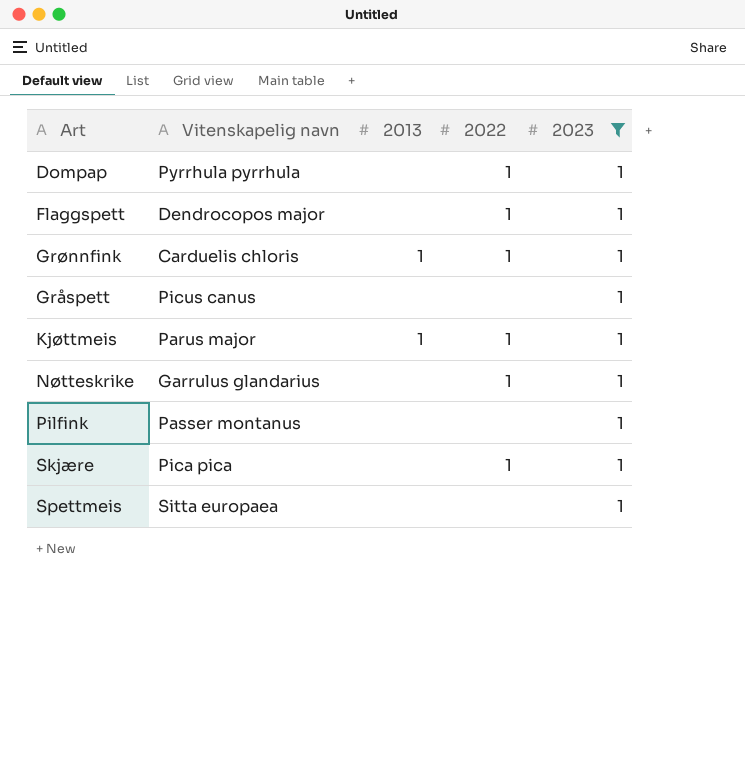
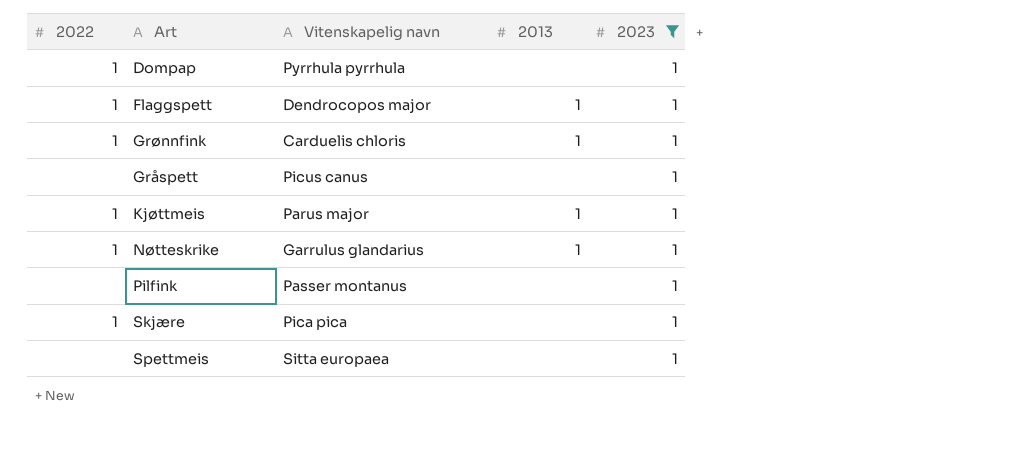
column 2022 | position: 4 -> 1
Flaggspett | 2013: none -> 1
Nøtteskrike | 2013: none -> 1

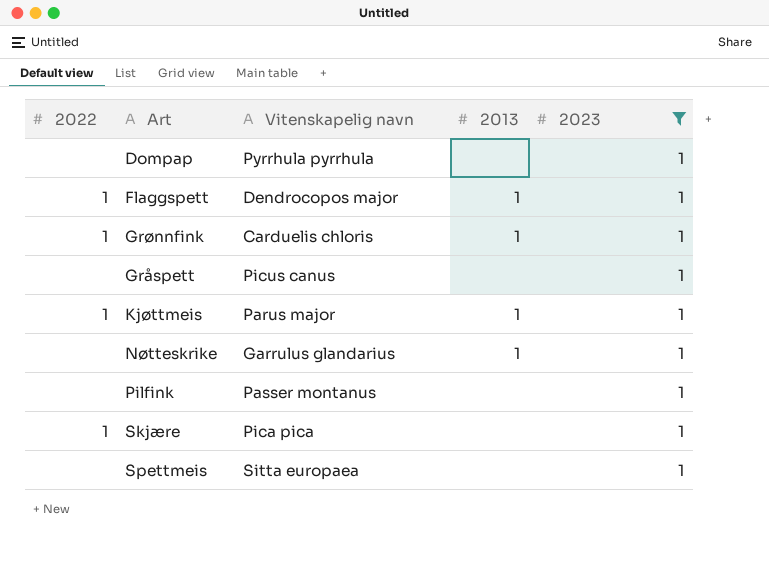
Dompap | 2022: 1 -> none
Nøtteskrike | 2022: 1 -> none

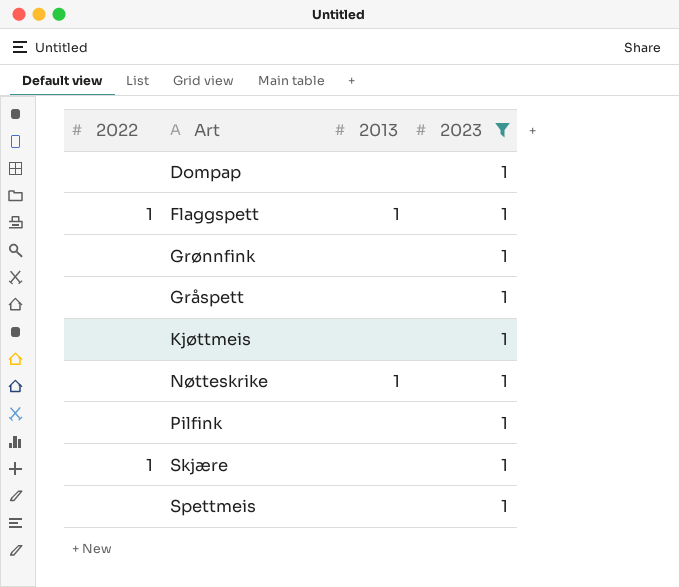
column Vitenskapelig navn | position: 3 -> none
Grønnfink | 2022: 1 -> none
Grønnfink | 2013: 1 -> none
Kjøttmeis | 2022: 1 -> none
Kjøttmeis | 2013: 1 -> none

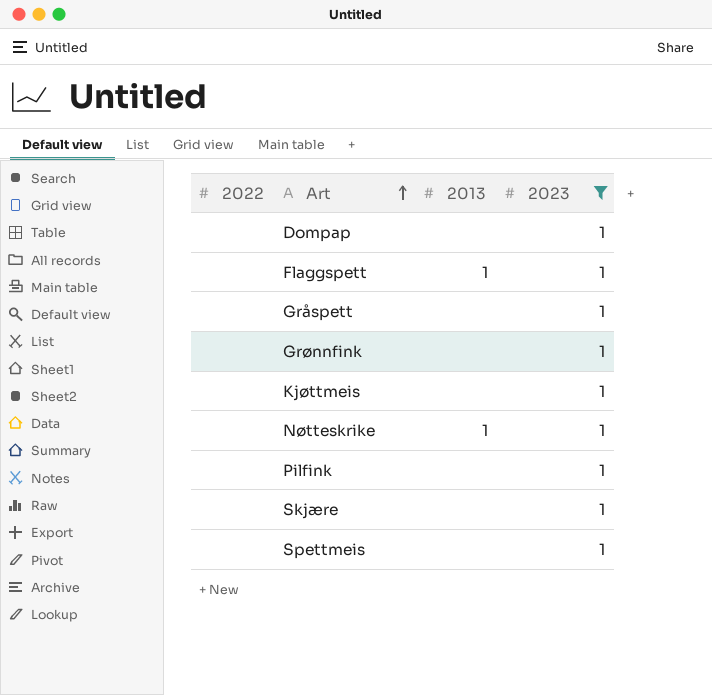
row order: none -> Art ascending
Flaggspett | 2022: 1 -> none
Skjære | 2022: 1 -> none

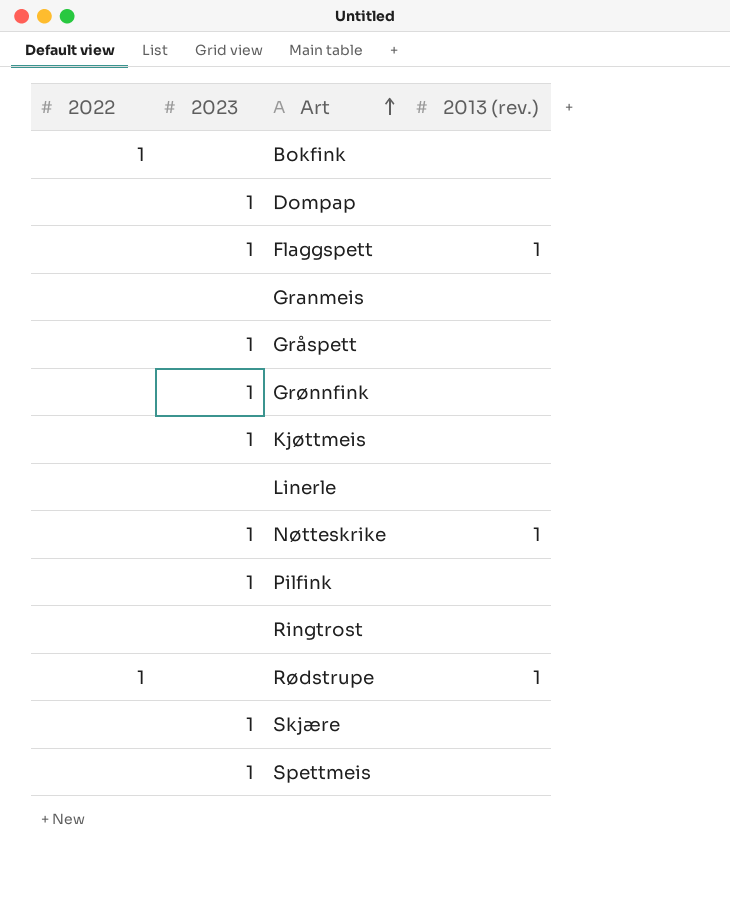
filter: 2023 = 1 -> none
column 2023 | position: 4 -> 2
column name: 2013 -> 2013 (rev.)

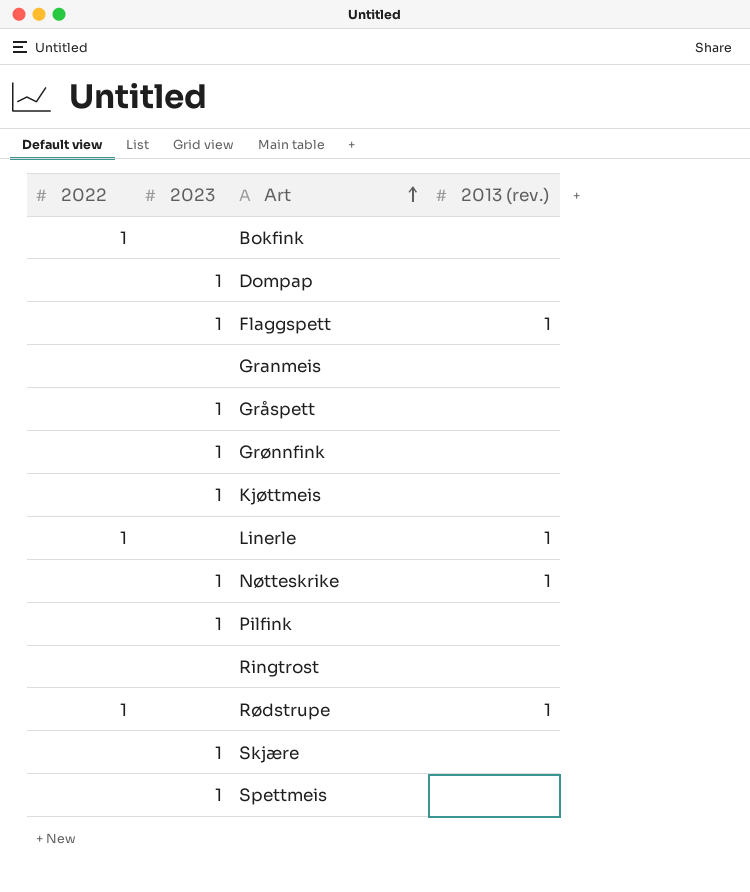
Linerle | 2022: none -> 1
Linerle | 2013 (rev.): none -> 1

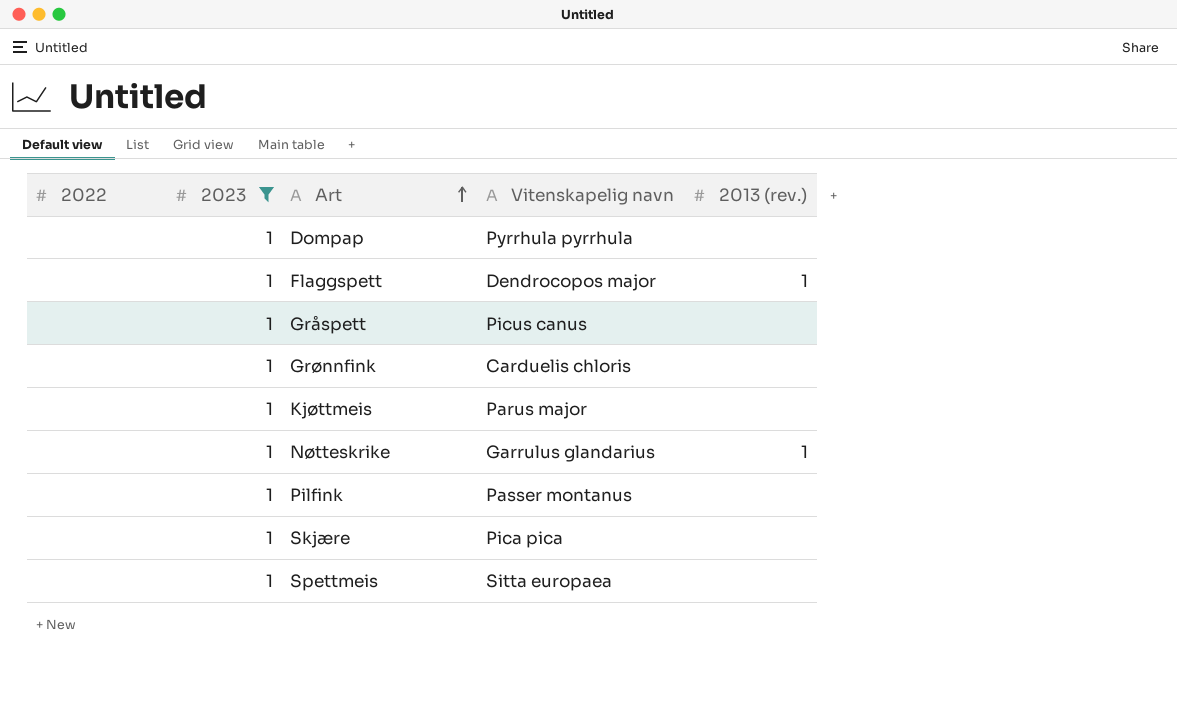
filter: none -> 2023 = 1
column Vitenskapelig navn | position: none -> 4

